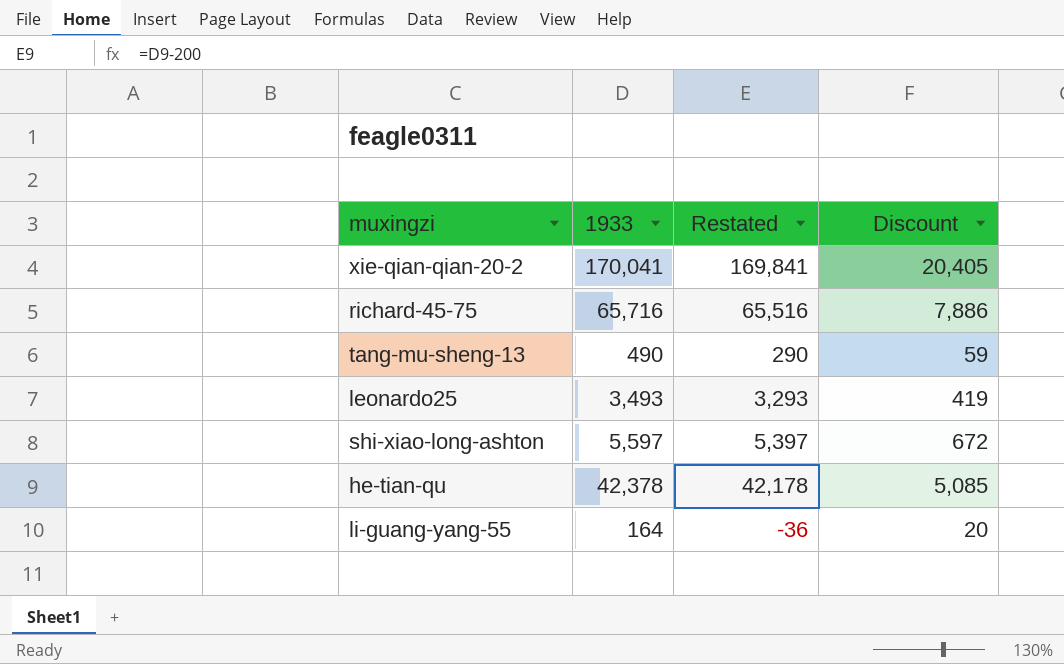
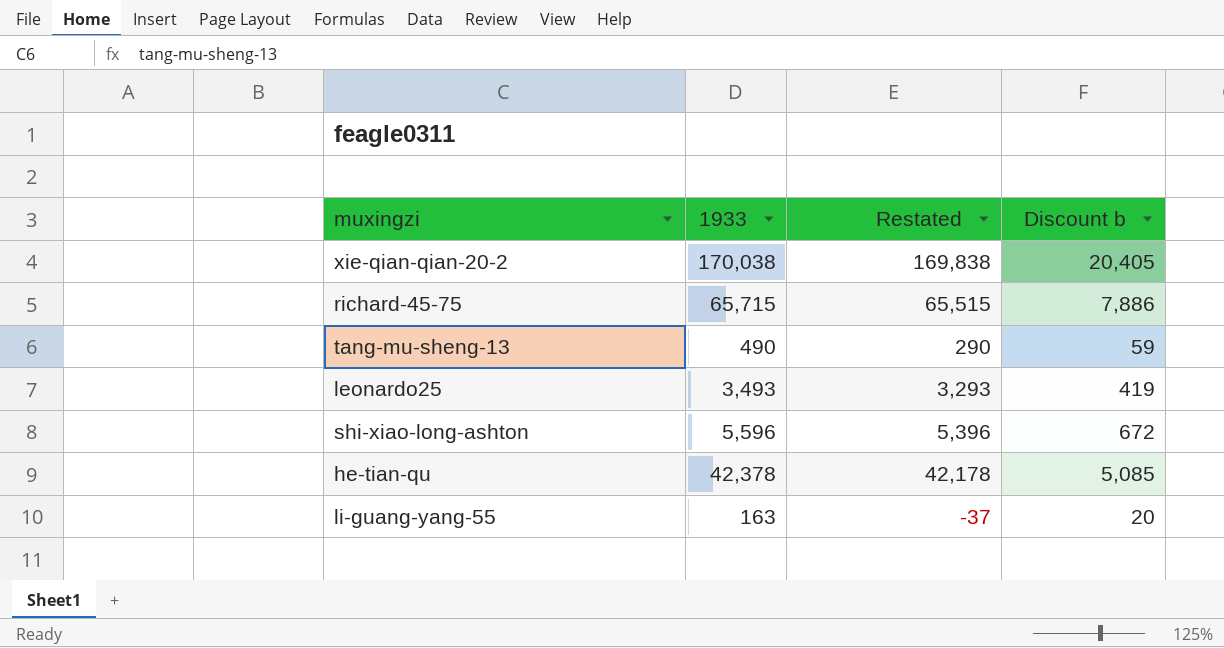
column name: Discount -> Discount b
xie-qian-qian-20-2 | 1933: 170,041 -> 170,038
xie-qian-qian-20-2 | Restated: 169,841 -> 169,838
richard-45-75 | 1933: 65,716 -> 65,715
richard-45-75 | Restated: 65,516 -> 65,515
shi-xiao-long-ashton | 1933: 5,597 -> 5,596
shi-xiao-long-ashton | Restated: 5,397 -> 5,396
li-guang-yang-55 | 1933: 164 -> 163
li-guang-yang-55 | Restated: -36 -> -37

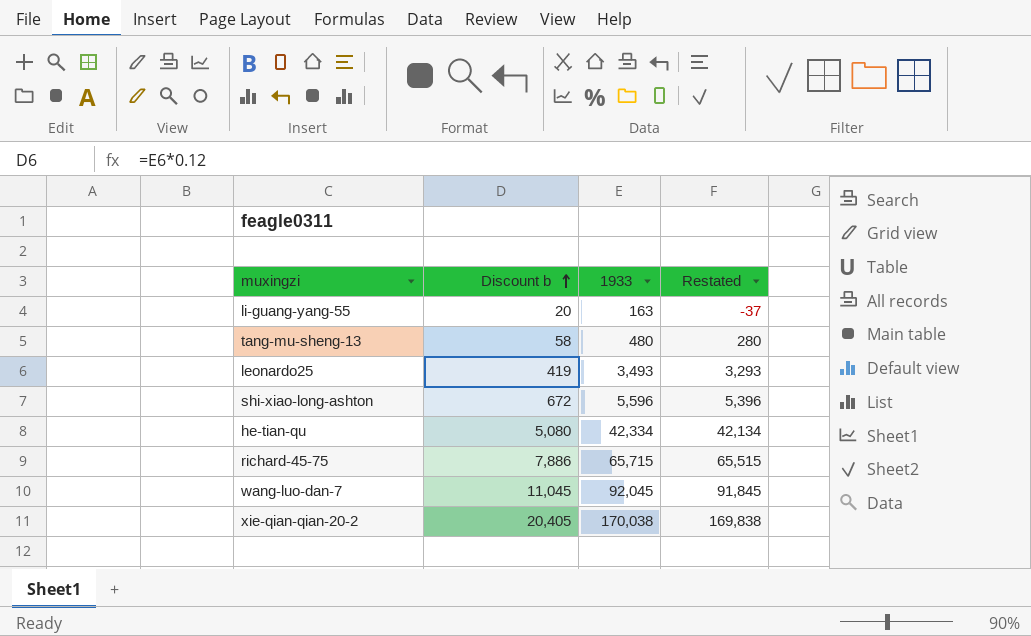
row order: none -> Discount b ascending
column Discount b | position: 4 -> 2
tang-mu-sheng-13 | Discount b: 59 -> 58
tang-mu-sheng-13 | 1933: 490 -> 480
tang-mu-sheng-13 | Restated: 290 -> 280
he-tian-qu | Discount b: 5,085 -> 5,080
he-tian-qu | 1933: 42,378 -> 42,334
he-tian-qu | Restated: 42,178 -> 42,134
row wang-luo-dan-7: none -> 11,045 | 92,045 | 91,845

